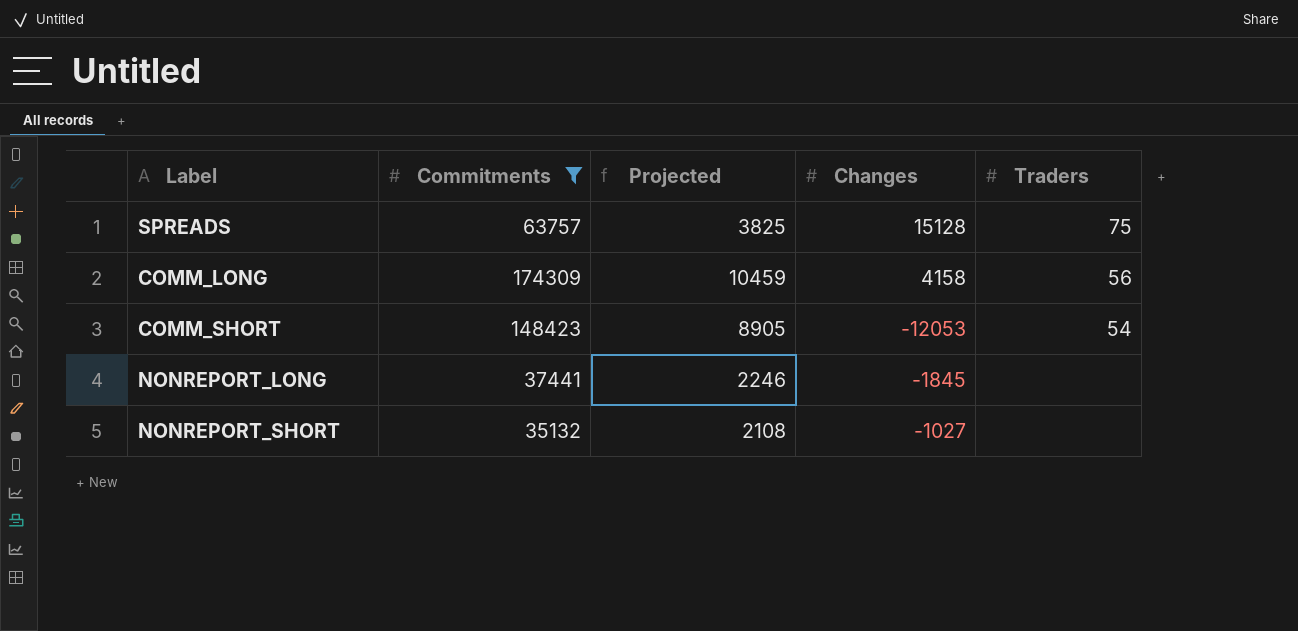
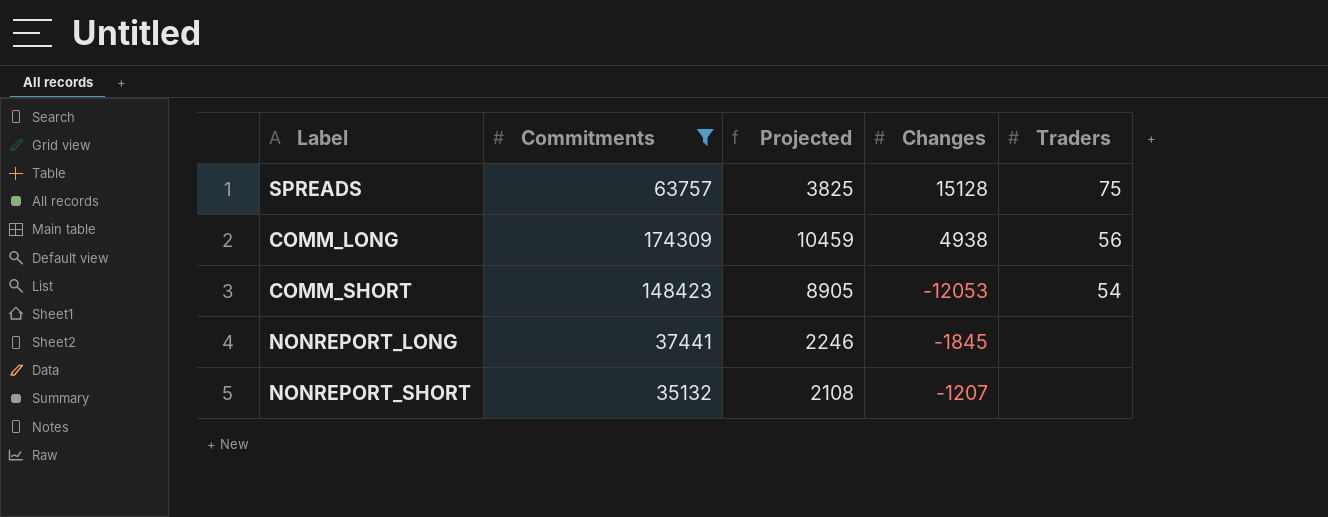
COMM_LONG | Changes: 4158 -> 4938
NONREPORT_SHORT | Changes: -1027 -> -1207

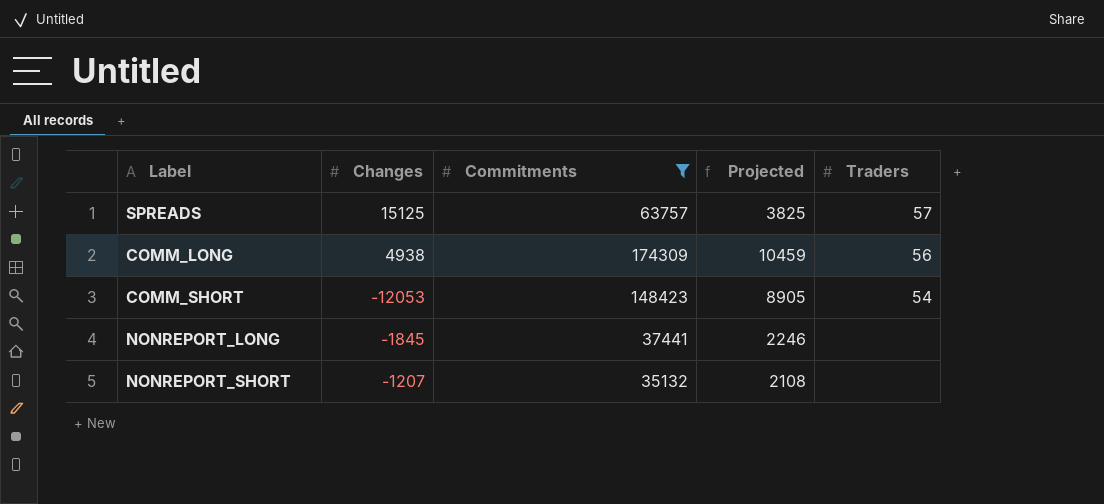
column Changes | position: 4 -> 2
SPREADS | Changes: 15128 -> 15125
SPREADS | Traders: 75 -> 57

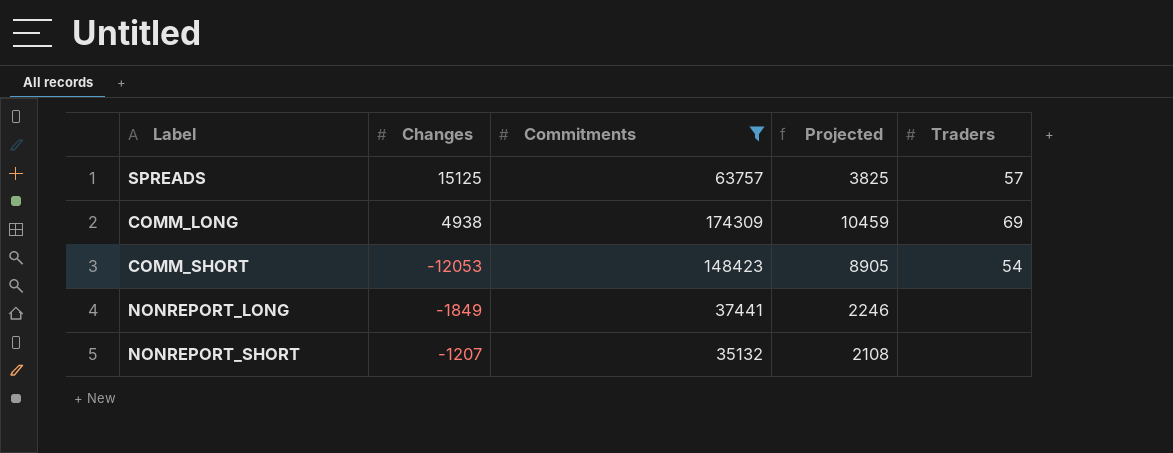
COMM_LONG | Traders: 56 -> 69
NONREPORT_LONG | Changes: -1845 -> -1849

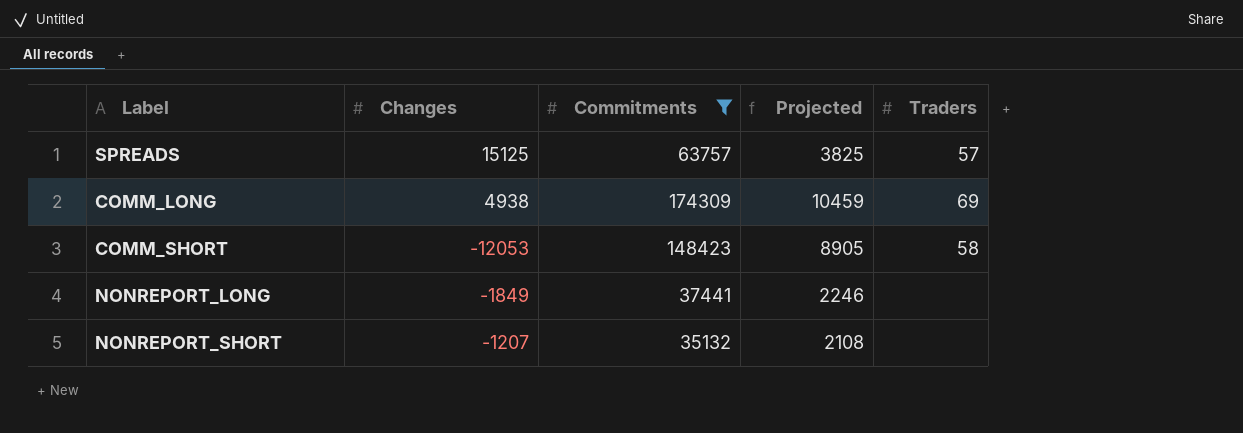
COMM_SHORT | Traders: 54 -> 58

